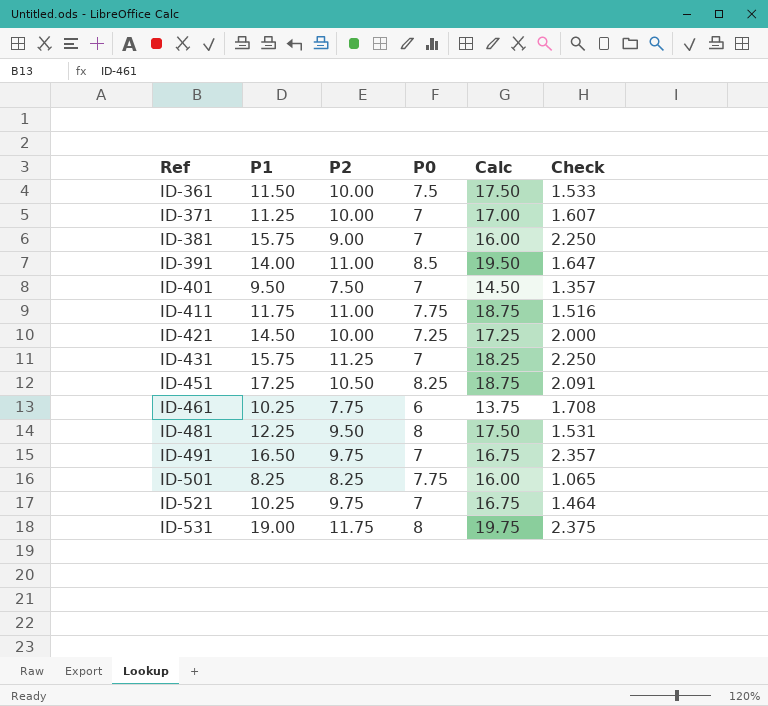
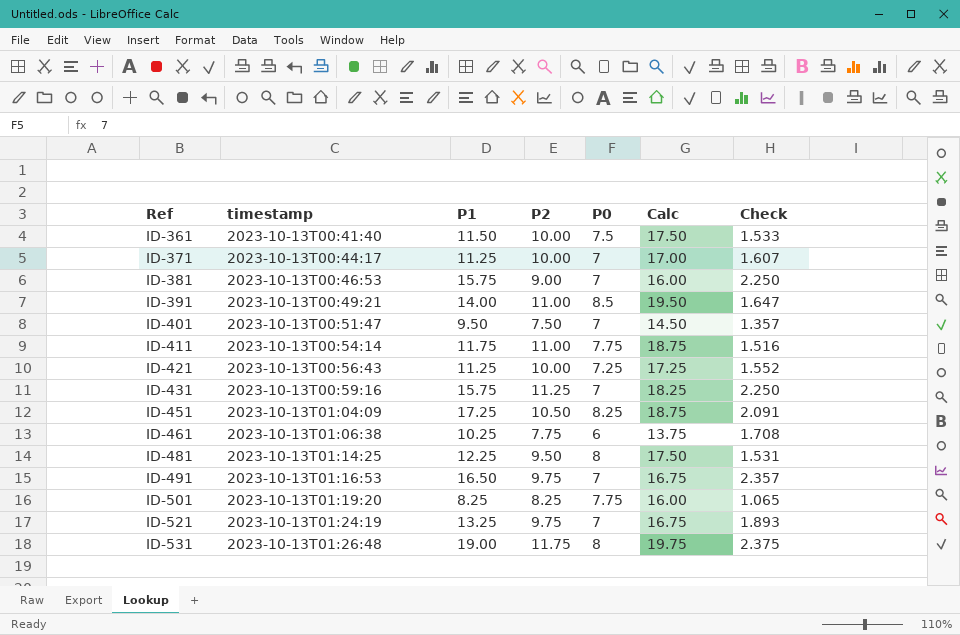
column timestamp | position: none -> 2
ID-421 | P1: 14.50 -> 11.25
ID-421 | Check: 2.000 -> 1.552
ID-521 | P1: 10.25 -> 13.25
ID-521 | Check: 1.464 -> 1.893

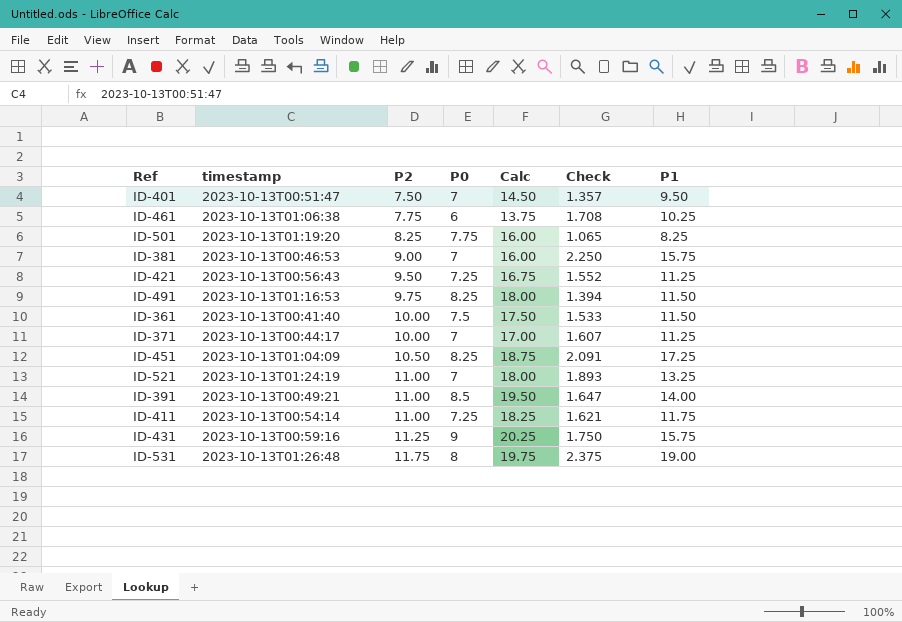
row order: Ref ascending -> P2 ascending
column P1 | position: 3 -> 7
row ID-481: 2023-10-13T01:14:25 | 12.25 | 9.50 | 8 | 17.50 | 1.531 -> none
ID-421 | P2: 10.00 -> 9.50
ID-421 | Calc: 17.25 -> 16.75
ID-491 | P0: 7 -> 8.25
ID-491 | Calc: 16.75 -> 18.00
ID-491 | Check: 2.357 -> 1.394
ID-491 | P1: 16.50 -> 11.50
ID-521 | P2: 9.75 -> 11.00
ID-521 | Calc: 16.75 -> 18.00
ID-411 | P0: 7.75 -> 7.25
ID-411 | Calc: 18.75 -> 18.25
ID-411 | Check: 1.516 -> 1.621
ID-431 | P0: 7 -> 9
ID-431 | Calc: 18.25 -> 20.25
ID-431 | Check: 2.250 -> 1.750

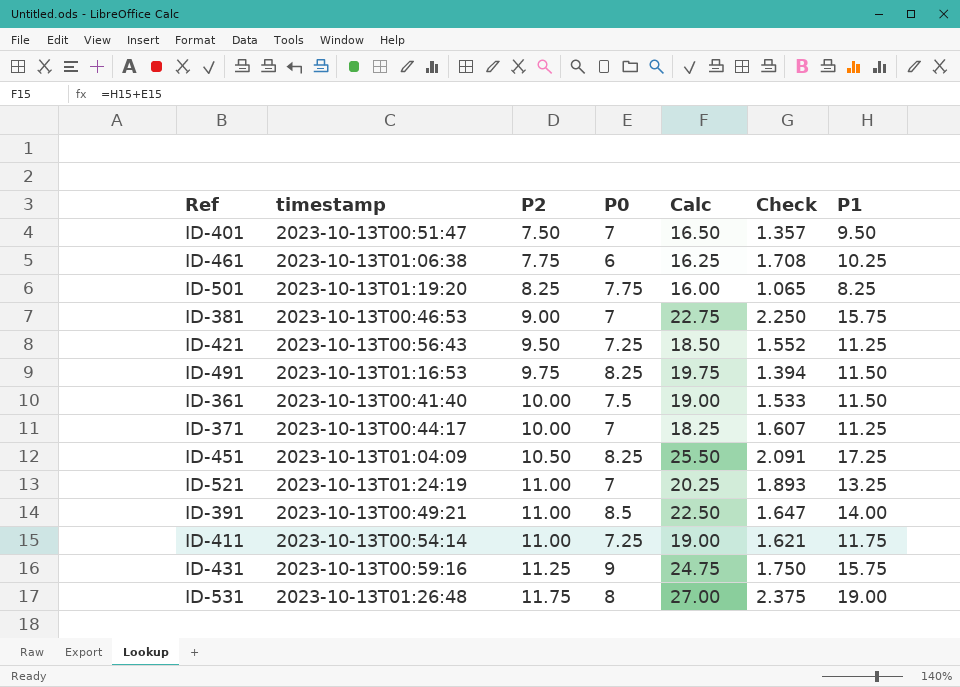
column Calc | formula: [P2] + [P0] -> [P0] + [P1]

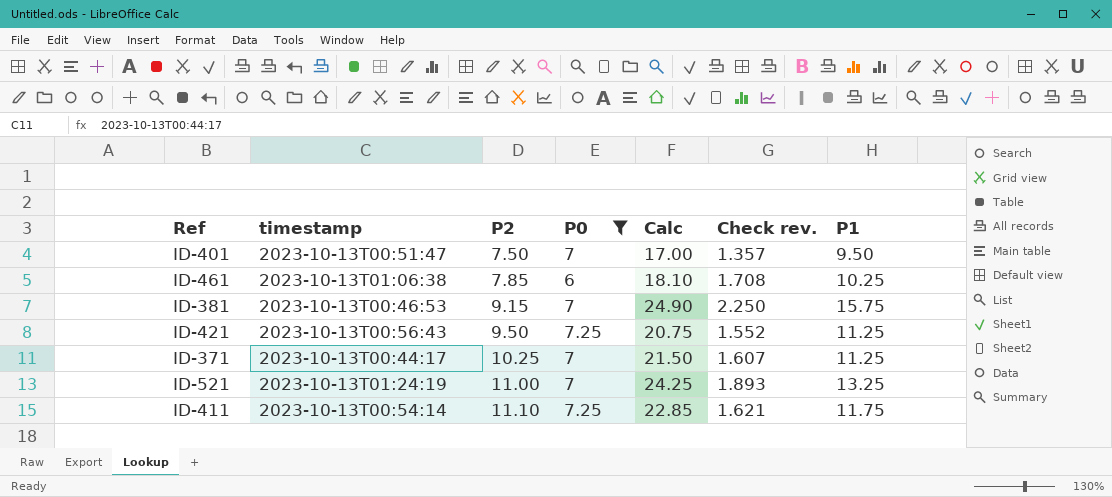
filter: none -> P0 <= 7.25
column Calc | formula: [P0] + [P1] -> [P2] + [P1]
column name: Check -> Check rev.
ID-461 | P2: 7.75 -> 7.85
ID-381 | P2: 9.00 -> 9.15
ID-371 | P2: 10.00 -> 10.25
ID-411 | P2: 11.00 -> 11.10

